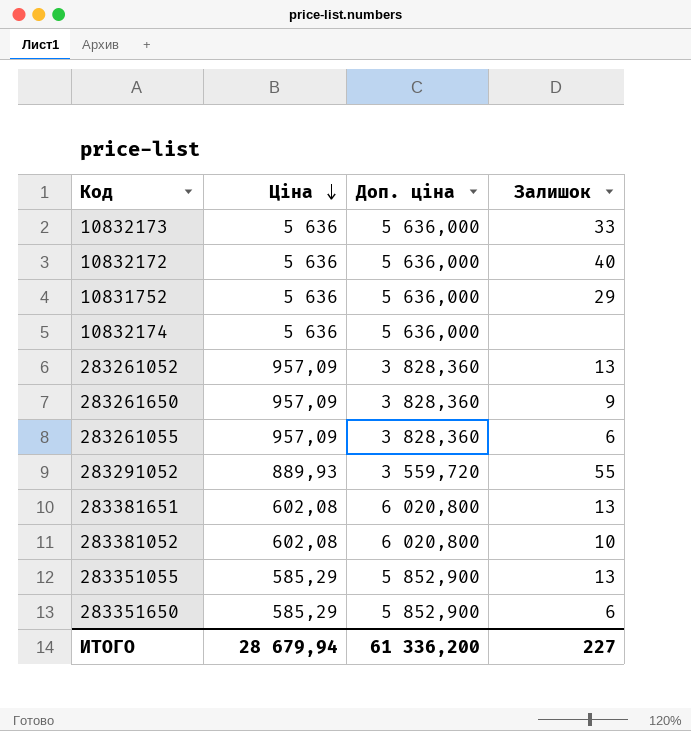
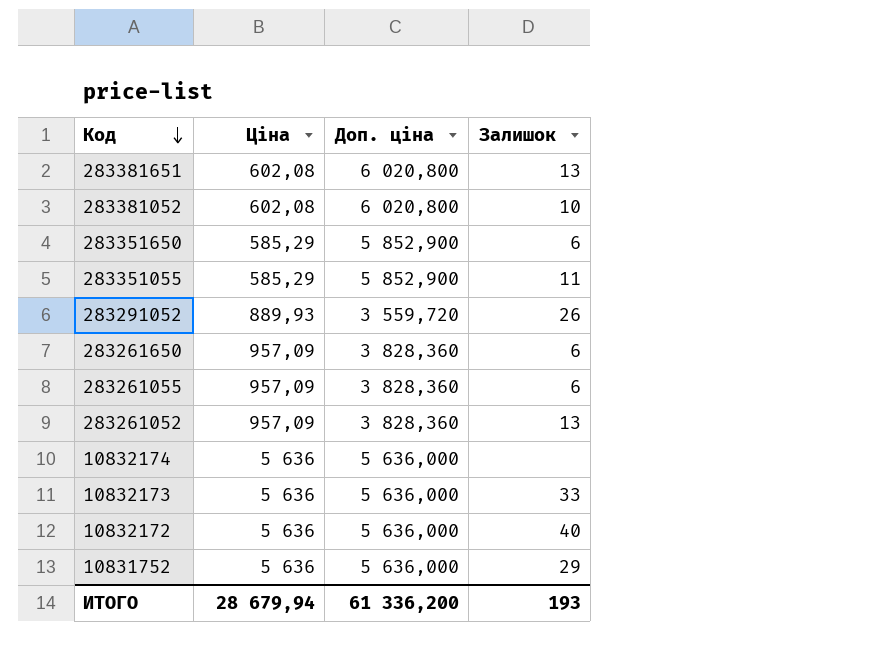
row order: Ціна descending -> Код descending
283351055 | Залишок: 13 -> 11
283291052 | Залишок: 55 -> 26
283261650 | Залишок: 9 -> 6
ИТОГО | Залишок: 227 -> 193

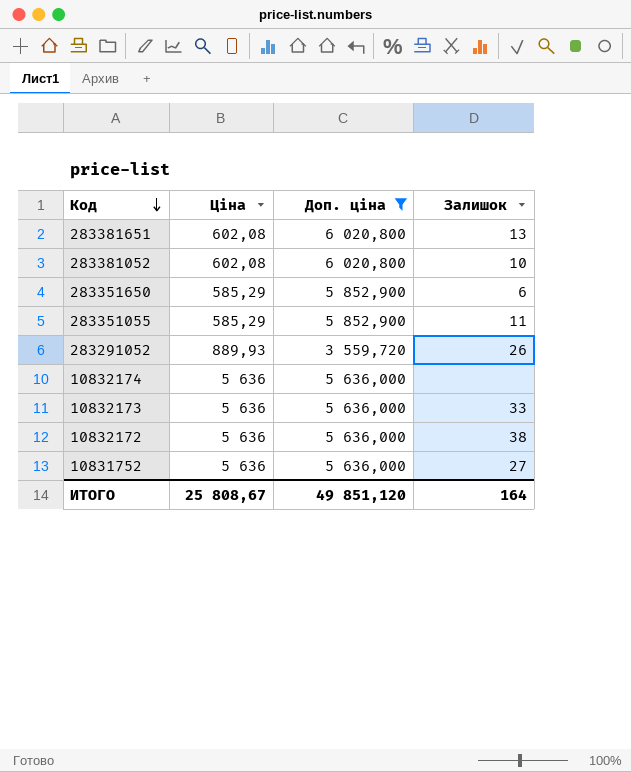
filter: none -> Доп. ціна != 3 828,360
10832172 | Залишок: 40 -> 38
10831752 | Залишок: 29 -> 27
ИТОГО | Ціна: 28 679,94 -> 25 808,67
ИТОГО | Доп. ціна: 61 336,200 -> 49 851,120
ИТОГО | Залишок: 193 -> 164

